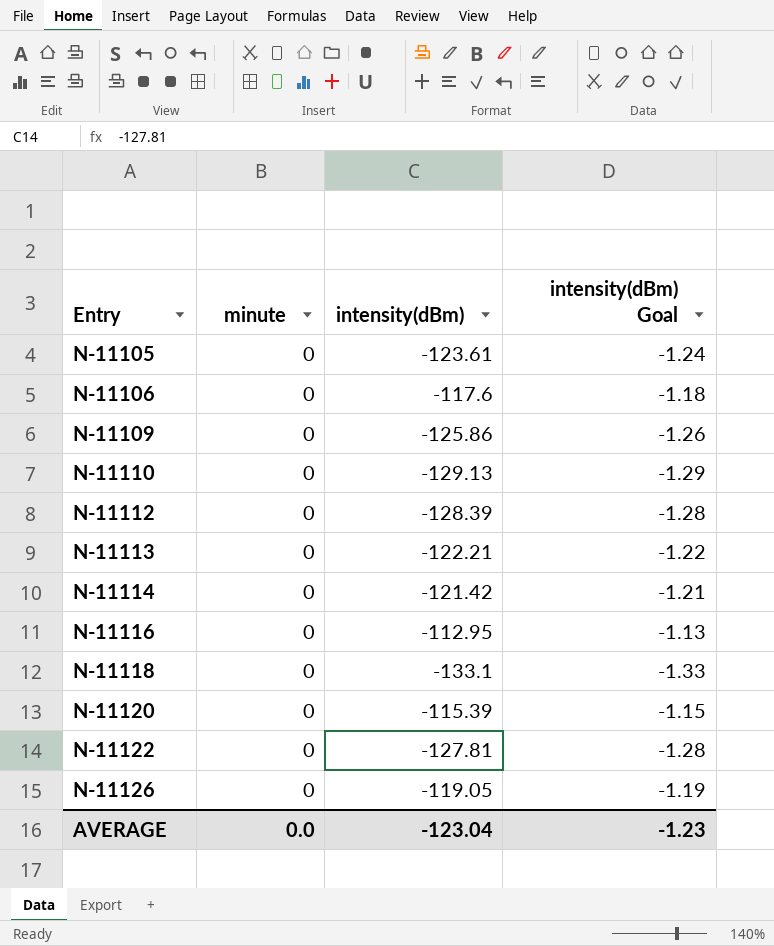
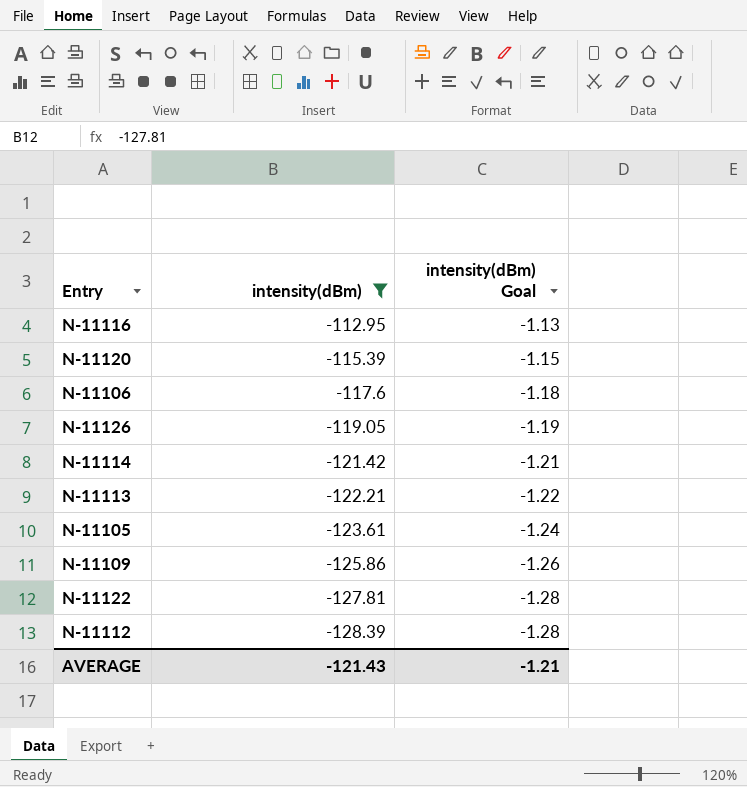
filter: none -> intensity(dBm) >= -128.39
row order: Entry ascending -> intensity(dBm) descending
column minute | position: 2 -> none
AVERAGE | intensity(dBm): -123.04 -> -121.43
AVERAGE | intensity(dBm) Goal: -1.23 -> -1.21

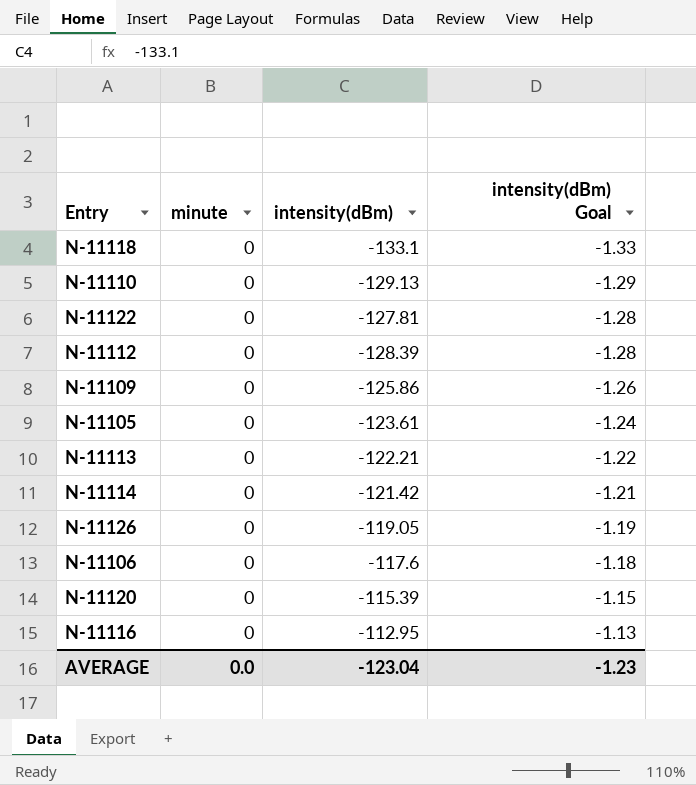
filter: intensity(dBm) >= -128.39 -> none
row order: intensity(dBm) descending -> intensity(dBm) Goal ascending
column minute | position: none -> 2
AVERAGE | intensity(dBm): -121.43 -> -123.04
AVERAGE | intensity(dBm) Goal: -1.21 -> -1.23

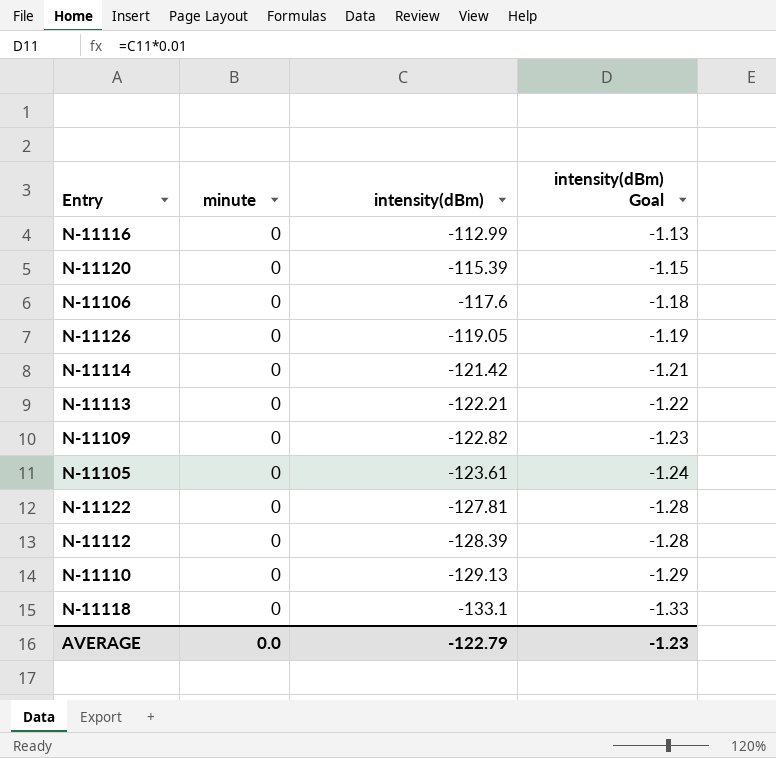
row order: intensity(dBm) Goal ascending -> intensity(dBm) descending
N-11116 | intensity(dBm): -112.95 -> -112.99
N-11109 | intensity(dBm): -125.86 -> -122.82
N-11109 | intensity(dBm) Goal: -1.26 -> -1.23
AVERAGE | intensity(dBm): -123.04 -> -122.79

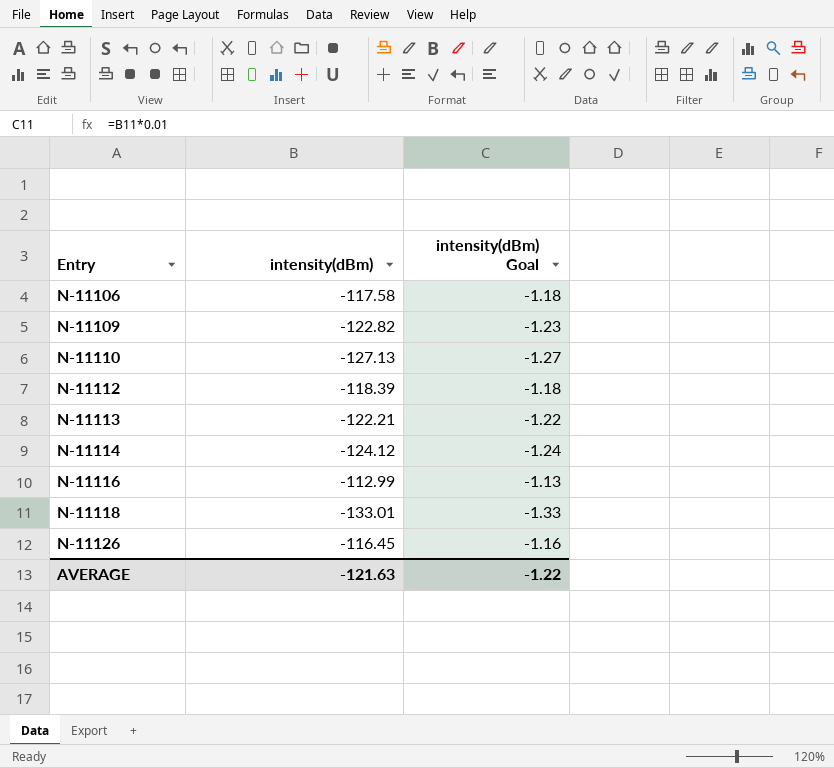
row order: intensity(dBm) descending -> Entry ascending
column minute | position: 2 -> none
row N-11120: 0 | -115.39 | -1.15 -> none
row N-11105: 0 | -123.61 | -1.24 -> none
row N-11122: 0 | -127.81 | -1.28 -> none
N-11106 | intensity(dBm): -117.6 -> -117.58
N-11110 | intensity(dBm): -129.13 -> -127.13
N-11110 | intensity(dBm) Goal: -1.29 -> -1.27
N-11112 | intensity(dBm): -128.39 -> -118.39
N-11112 | intensity(dBm) Goal: -1.28 -> -1.18
N-11114 | intensity(dBm): -121.42 -> -124.12
N-11114 | intensity(dBm) Goal: -1.21 -> -1.24
N-11118 | intensity(dBm): -133.1 -> -133.01
N-11126 | intensity(dBm): -119.05 -> -116.45
N-11126 | intensity(dBm) Goal: -1.19 -> -1.16
AVERAGE | intensity(dBm): -122.79 -> -121.63
AVERAGE | intensity(dBm) Goal: -1.23 -> -1.22

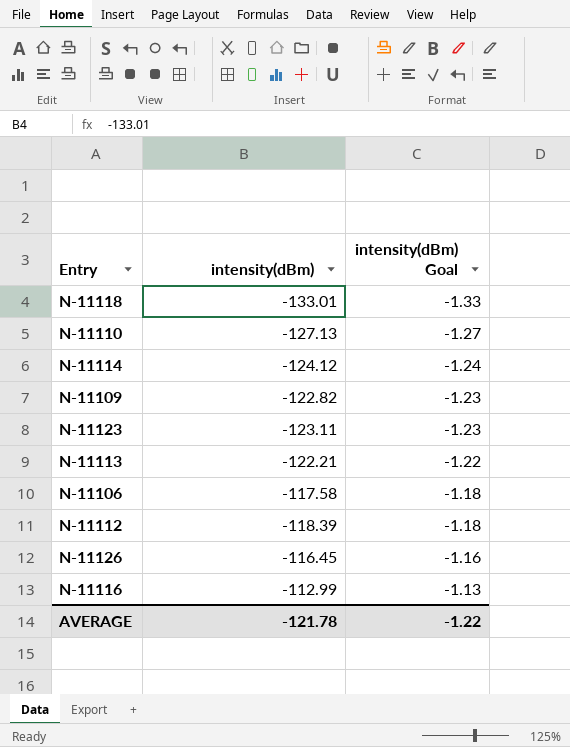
row order: Entry ascending -> intensity(dBm) Goal ascending
row N-11123: none -> -123.11 | -1.23
AVERAGE | intensity(dBm): -121.63 -> -121.78

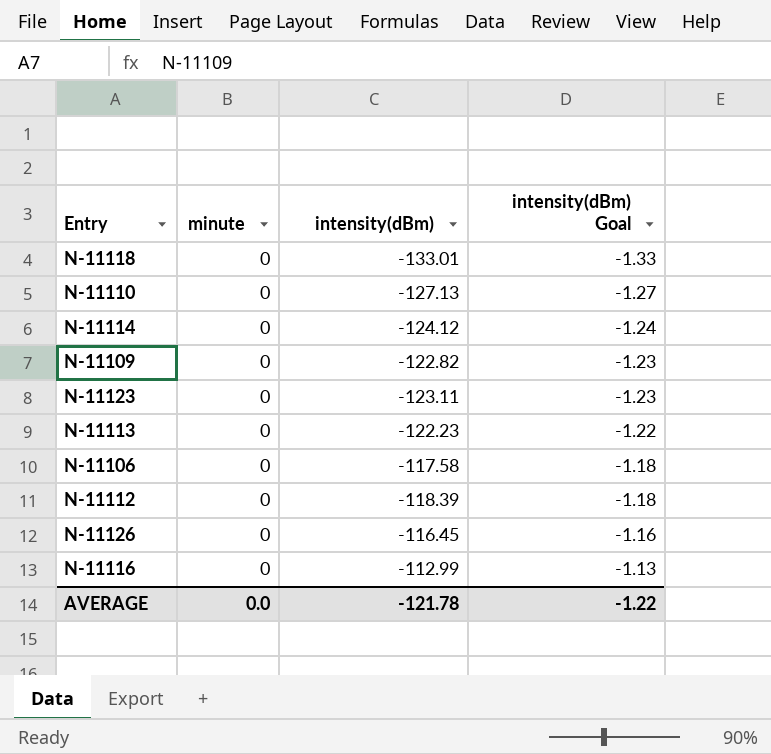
column minute | position: none -> 2
N-11113 | intensity(dBm): -122.21 -> -122.23

